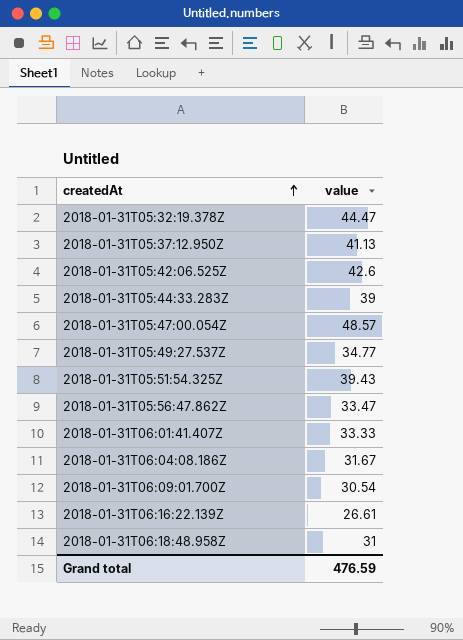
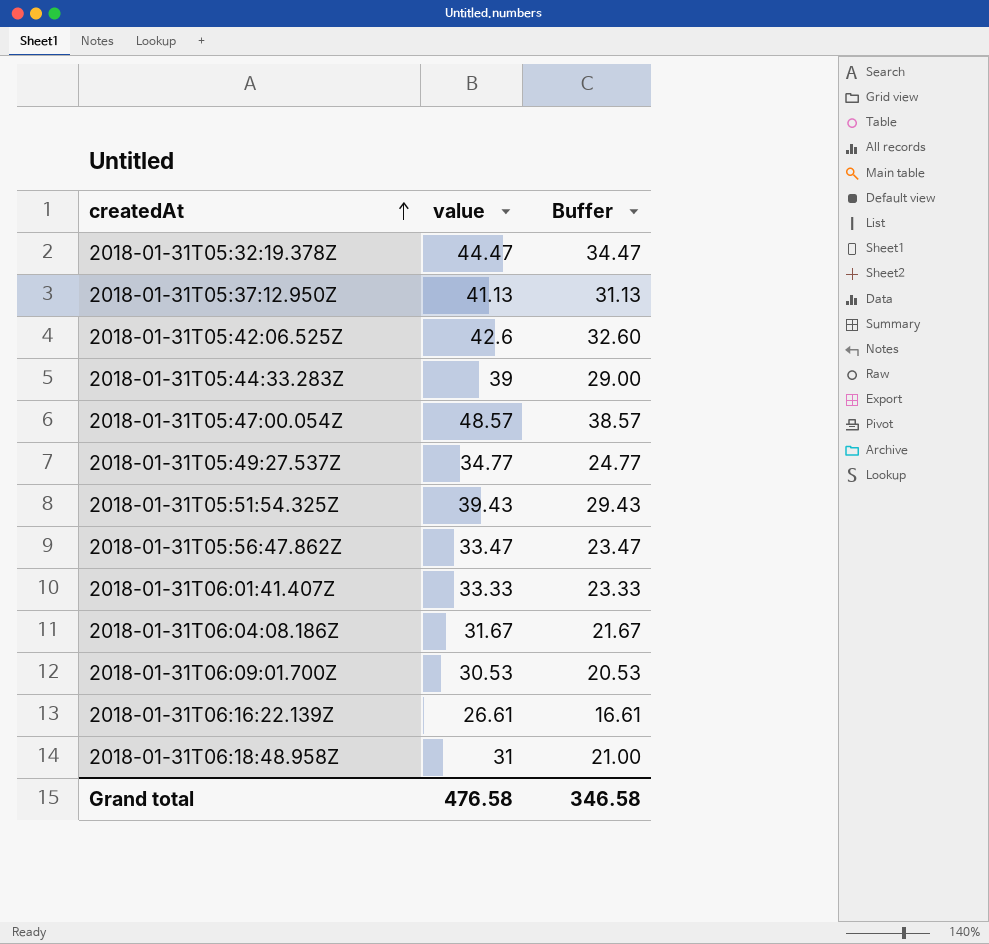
column Buffer | formula: none -> [value] - 10
2018-01-31T06:09:01.700Z | value: 30.54 -> 30.53
Grand total | value: 476.59 -> 476.58

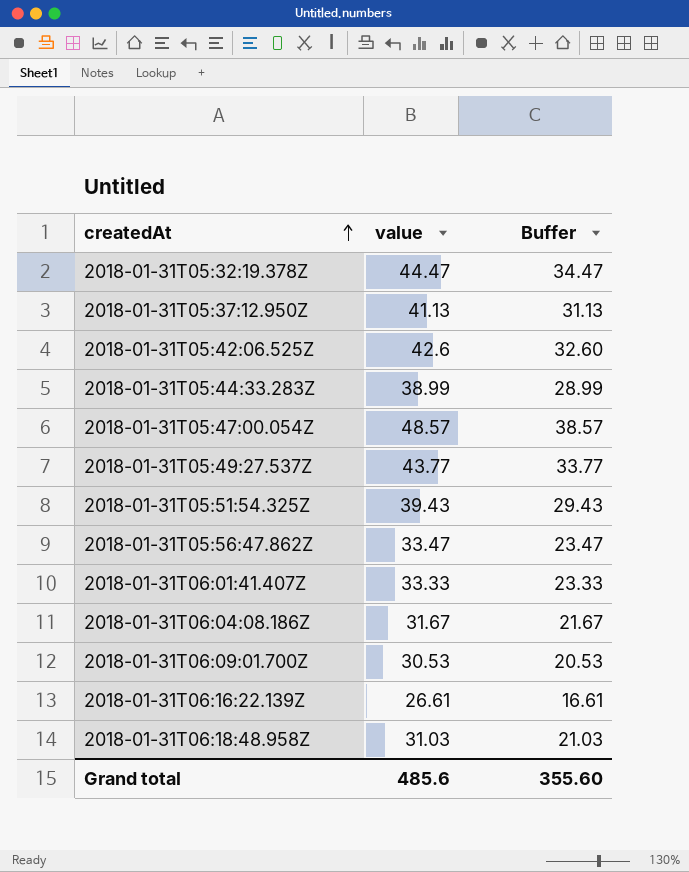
2018-01-31T05:44:33.283Z | value: 39 -> 38.99
2018-01-31T05:44:33.283Z | Buffer: 29.00 -> 28.99
2018-01-31T05:49:27.537Z | value: 34.77 -> 43.77
2018-01-31T05:49:27.537Z | Buffer: 24.77 -> 33.77
2018-01-31T06:18:48.958Z | value: 31 -> 31.03
2018-01-31T06:18:48.958Z | Buffer: 21.00 -> 21.03
Grand total | value: 476.58 -> 485.6
Grand total | Buffer: 346.58 -> 355.60

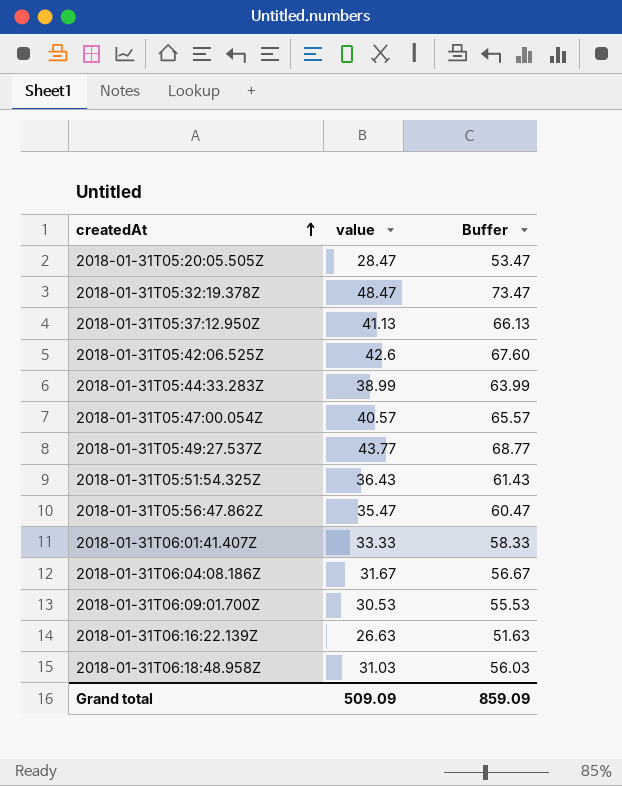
column Buffer | formula: [value] - 10 -> [value] + 25
row 2018-01-31T05:20:05.505Z: none -> 28.47 | 53.47
2018-01-31T05:32:19.378Z | value: 44.47 -> 48.47
2018-01-31T05:47:00.054Z | value: 48.57 -> 40.57
2018-01-31T05:51:54.325Z | value: 39.43 -> 36.43
2018-01-31T05:56:47.862Z | value: 33.47 -> 35.47
2018-01-31T06:16:22.139Z | value: 26.61 -> 26.63
Grand total | value: 485.6 -> 509.09
Grand total | Buffer: 355.60 -> 859.09

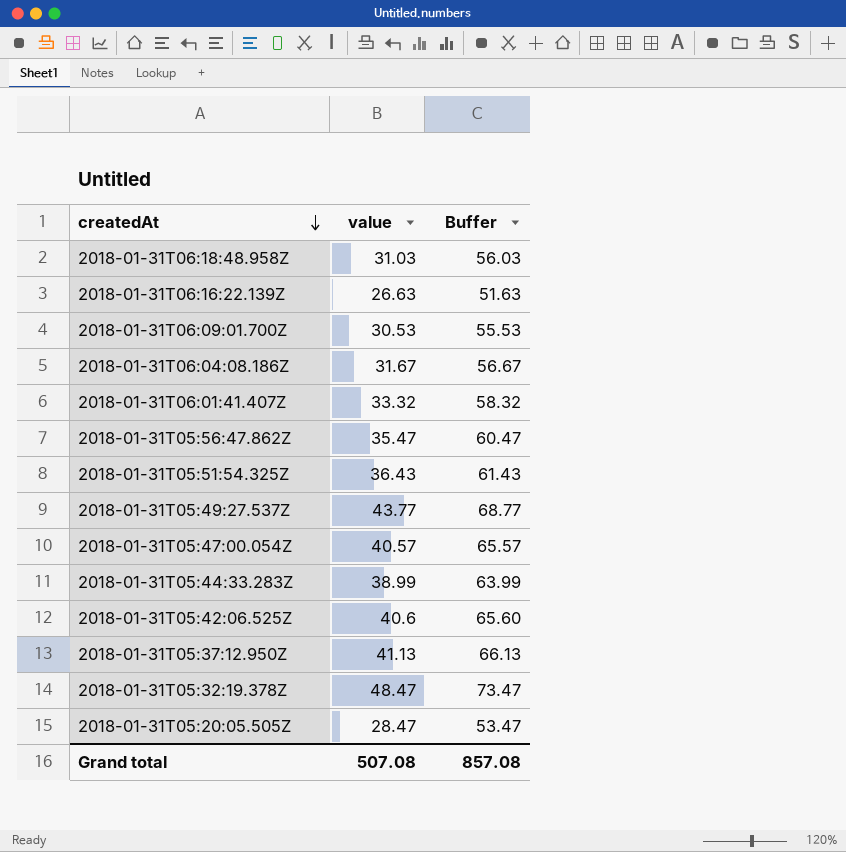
row order: createdAt ascending -> createdAt descending
2018-01-31T06:01:41.407Z | value: 33.33 -> 33.32
2018-01-31T06:01:41.407Z | Buffer: 58.33 -> 58.32
2018-01-31T05:42:06.525Z | value: 42.6 -> 40.6
2018-01-31T05:42:06.525Z | Buffer: 67.60 -> 65.60
Grand total | value: 509.09 -> 507.08
Grand total | Buffer: 859.09 -> 857.08

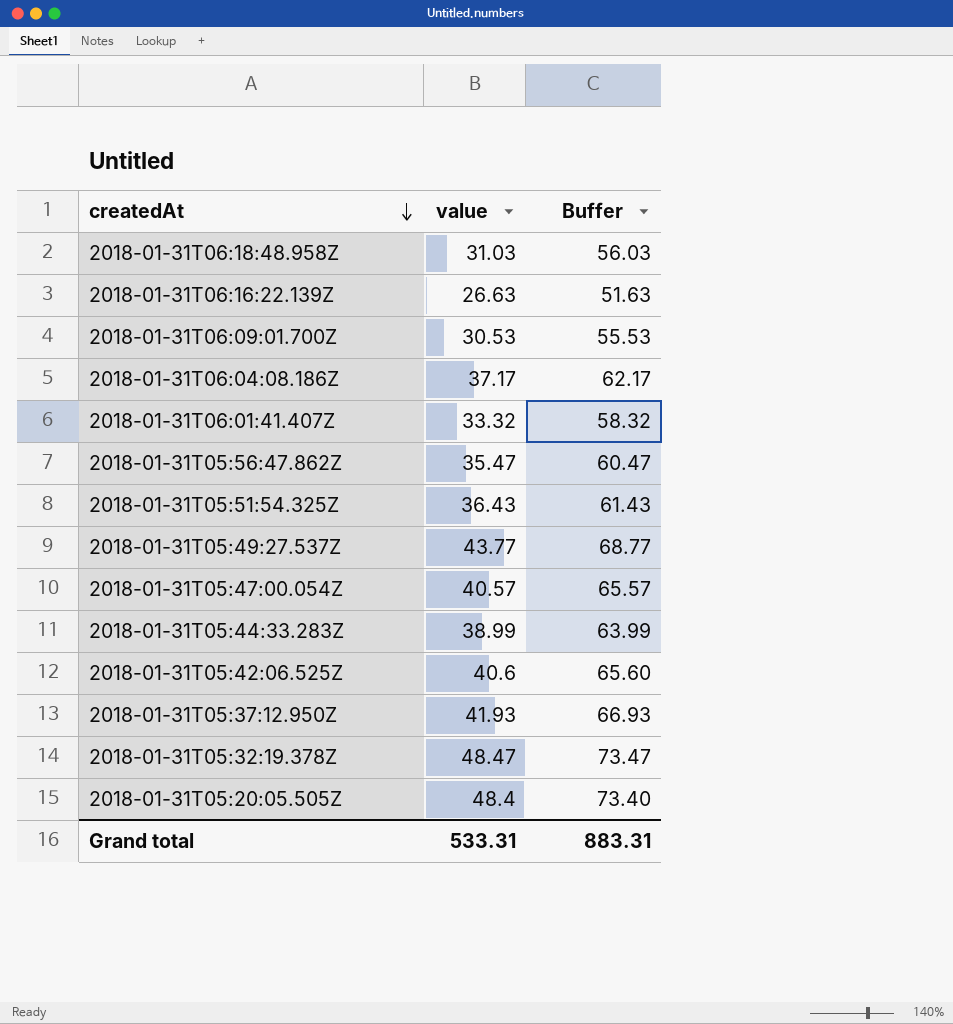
2018-01-31T06:04:08.186Z | value: 31.67 -> 37.17
2018-01-31T06:04:08.186Z | Buffer: 56.67 -> 62.17
2018-01-31T05:37:12.950Z | value: 41.13 -> 41.93
2018-01-31T05:37:12.950Z | Buffer: 66.13 -> 66.93
2018-01-31T05:20:05.505Z | value: 28.47 -> 48.4
2018-01-31T05:20:05.505Z | Buffer: 53.47 -> 73.40
Grand total | value: 507.08 -> 533.31
Grand total | Buffer: 857.08 -> 883.31

